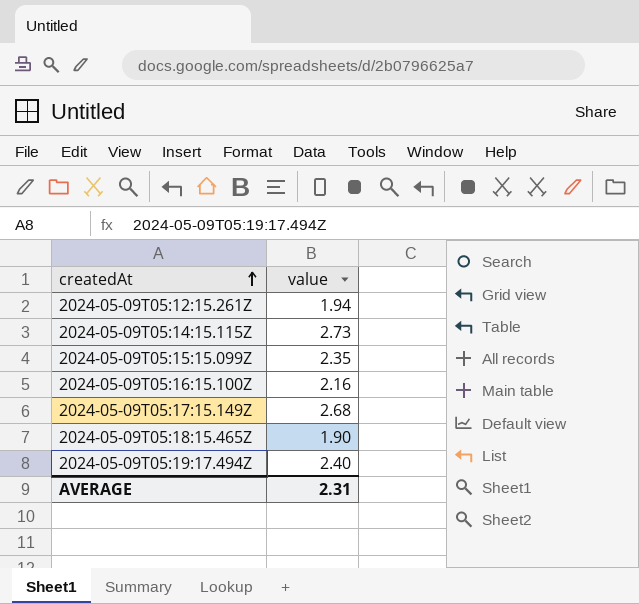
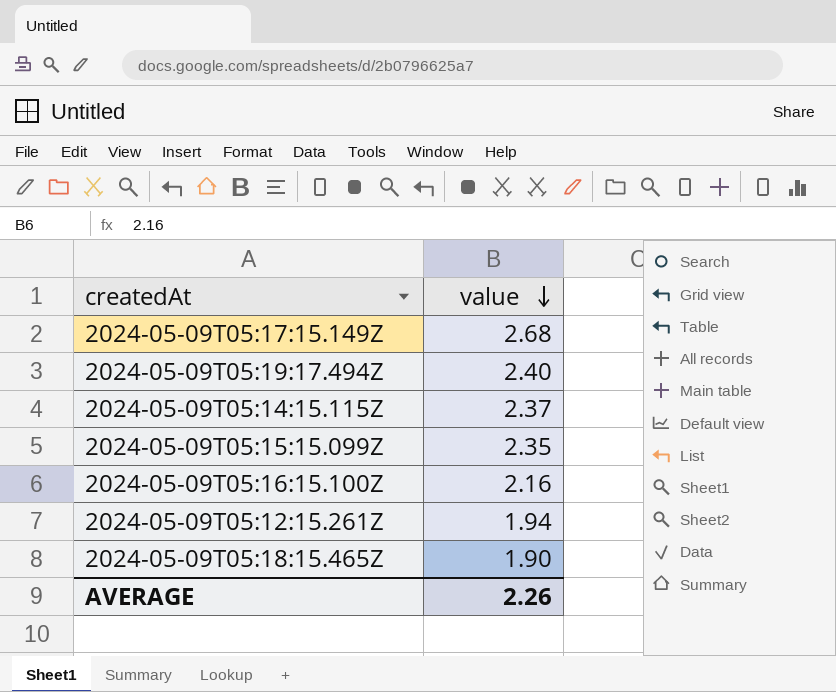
row order: createdAt ascending -> value descending
2024-05-09T05:14:15.115Z | value: 2.73 -> 2.37
AVERAGE | value: 2.31 -> 2.26

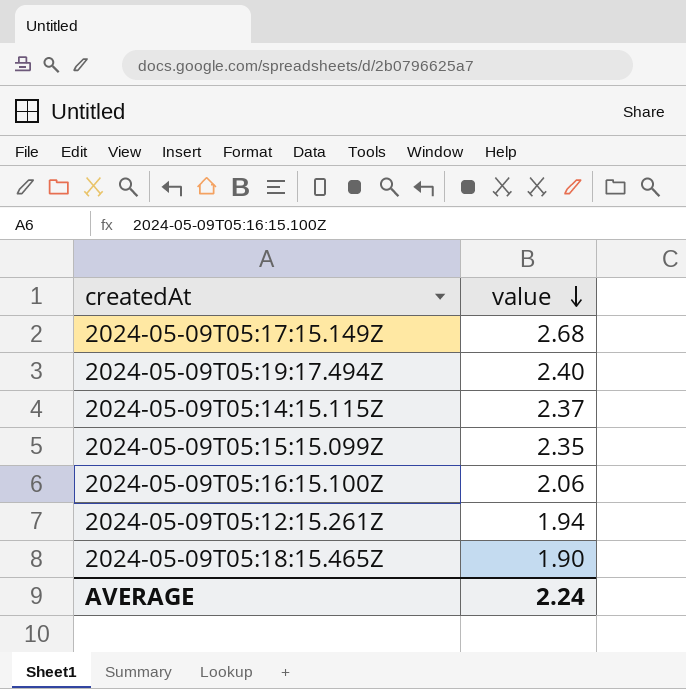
2024-05-09T05:16:15.100Z | value: 2.16 -> 2.06
AVERAGE | value: 2.26 -> 2.24

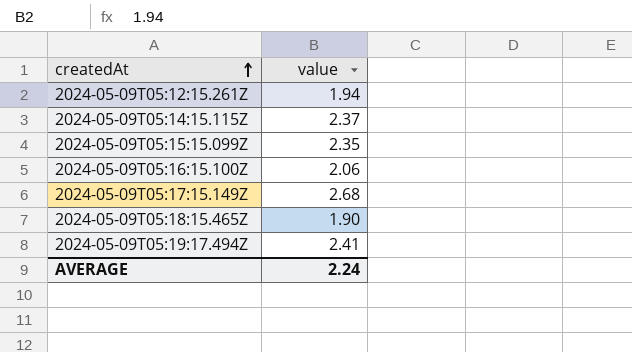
row order: value descending -> createdAt ascending
2024-05-09T05:19:17.494Z | value: 2.40 -> 2.41

